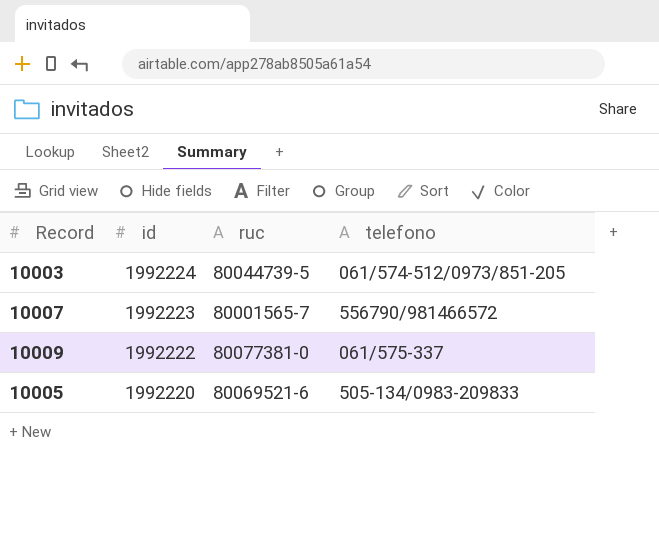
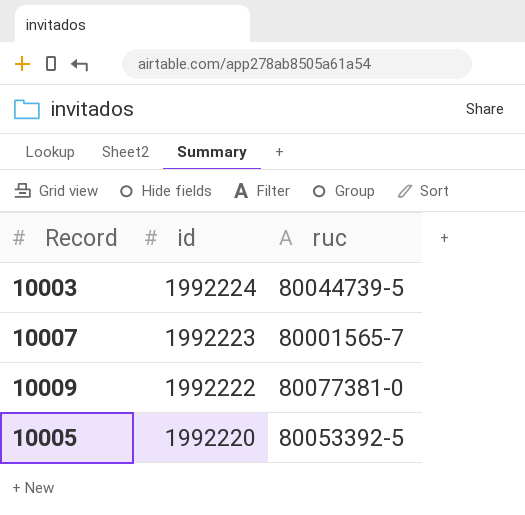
column telefono | position: 4 -> none
10005 | ruc: 80069521-6 -> 80053392-5

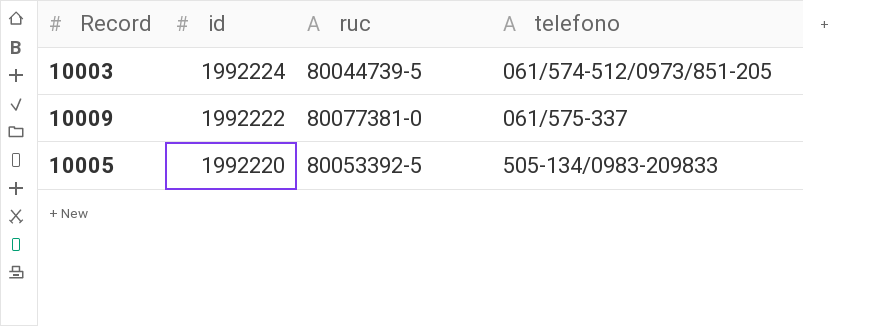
column telefono | position: none -> 4
row 10007: 1992223 | 80001565-7 -> none

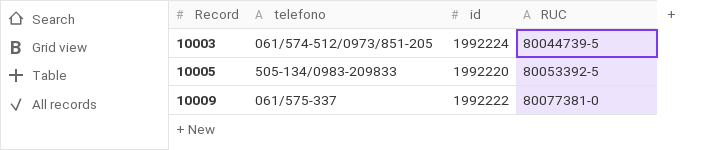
row order: id descending -> Record ascending
column telefono | position: 4 -> 2
column name: ruc -> RUC

